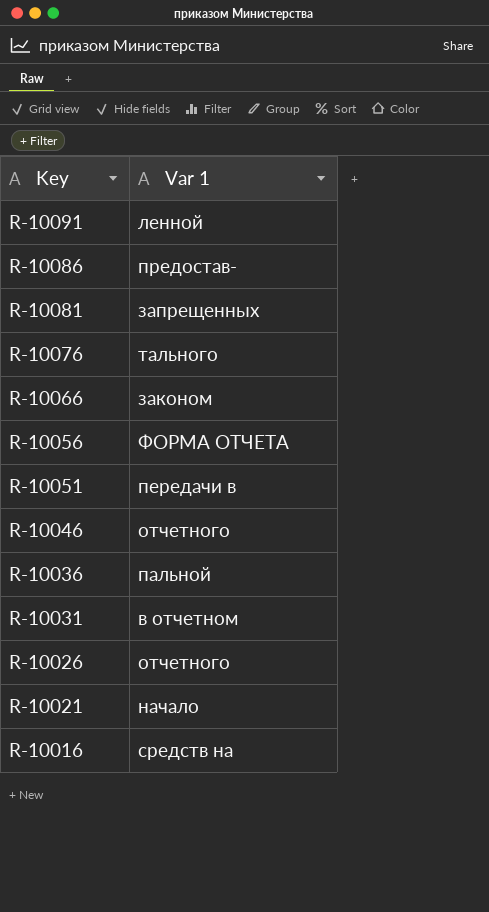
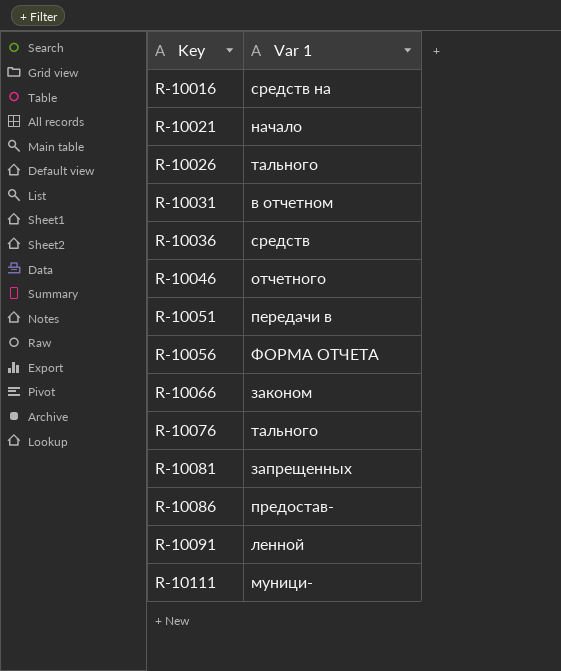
row order: Key descending -> Key ascending
R-10026 | Var 1: отчетного -> тального
R-10036 | Var 1: пальной -> средств
row R-10111: none -> муници-

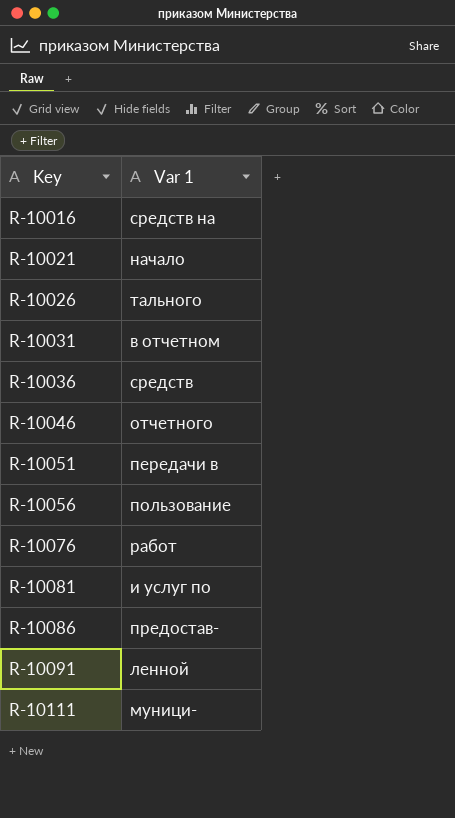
row R-10066: законом -> none
R-10056 | Var 1: ФОРМА ОТЧЕТА -> пользование
R-10076 | Var 1: тального -> работ
R-10081 | Var 1: запрещенных -> и услуг по

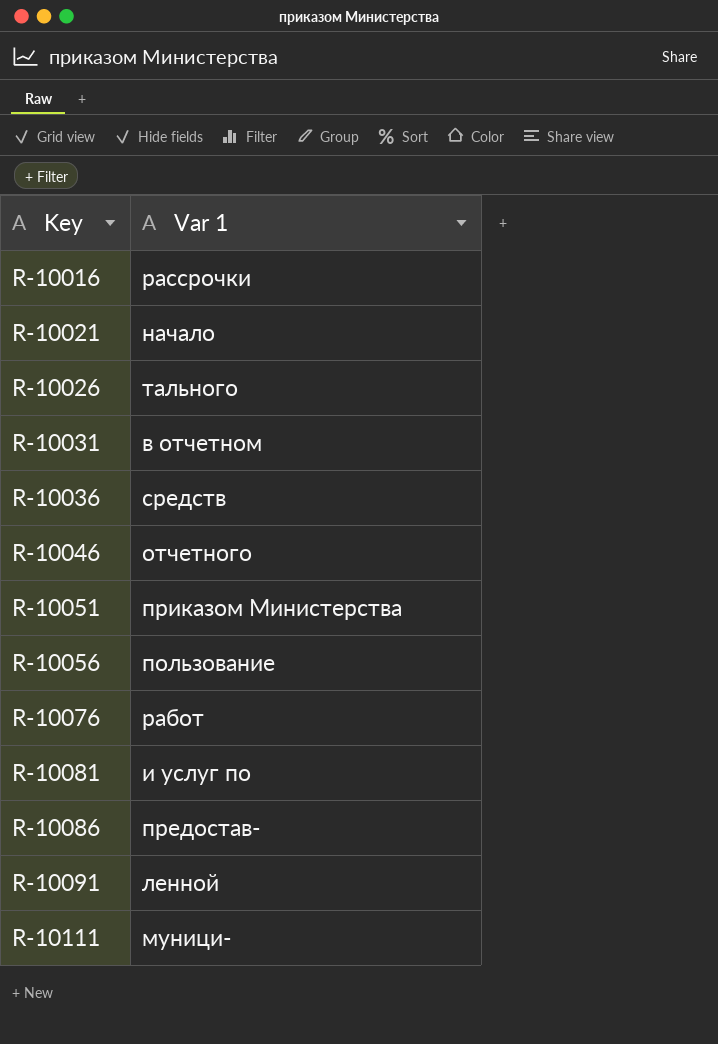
R-10016 | Var 1: средств на -> рассрочки
R-10051 | Var 1: передачи в -> приказом Министерства

